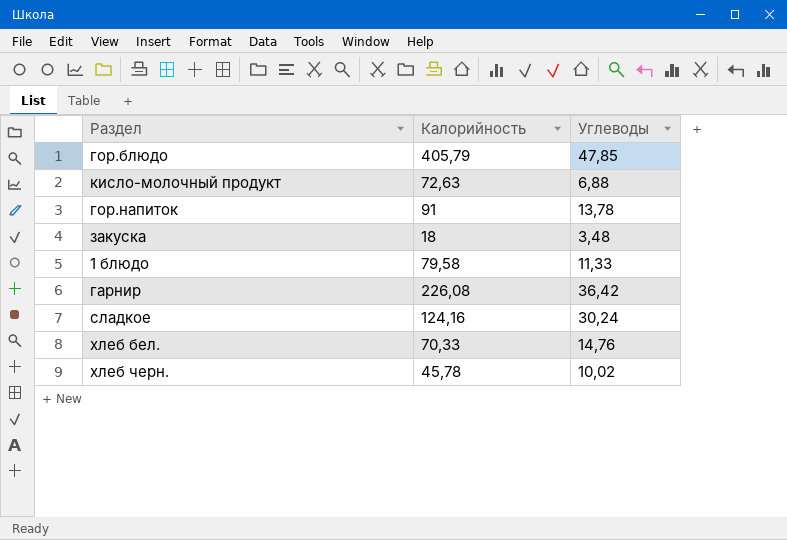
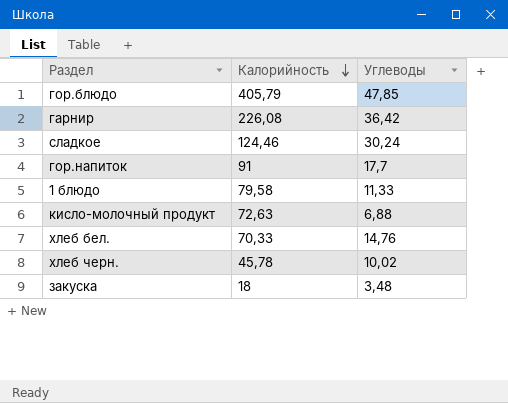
row order: none -> Калорийность descending
сладкое | Калорийность: 124,16 -> 124,46
гор.напиток | Углеводы: 13,78 -> 17,7

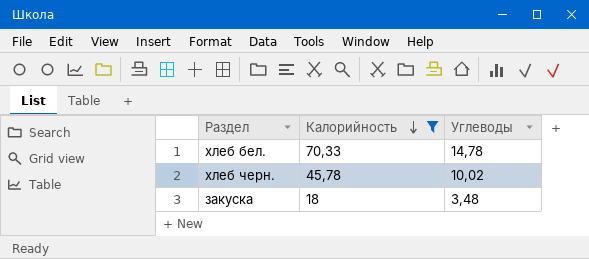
filter: none -> Калорийность <= 70,33
хлеб бел. | Углеводы: 14,76 -> 14,78

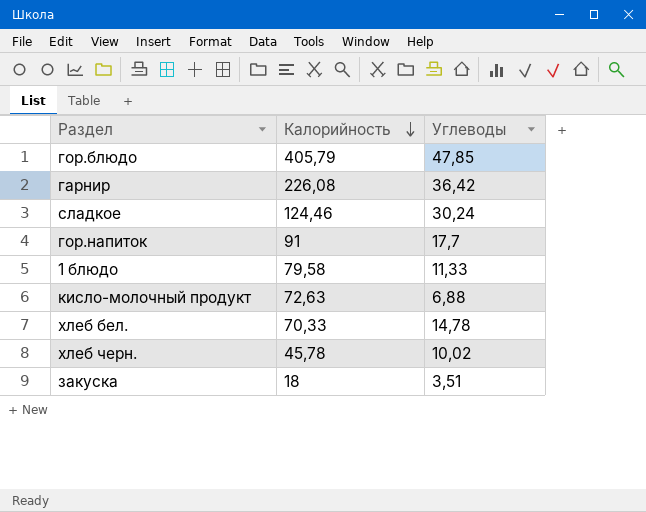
filter: Калорийность <= 70,33 -> none
закуска | Углеводы: 3,48 -> 3,51

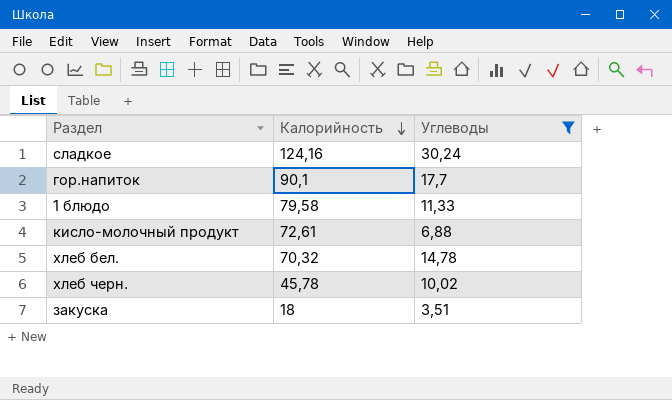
filter: none -> Углеводы <= 30,24
сладкое | Калорийность: 124,46 -> 124,16
гор.напиток | Калорийность: 91 -> 90,1
кисло-молочный продукт | Калорийность: 72,63 -> 72,61
хлеб бел. | Калорийность: 70,33 -> 70,32

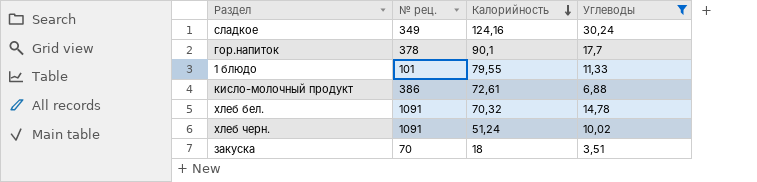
column № рец. | position: none -> 2
1 блюдо | Калорийность: 79,58 -> 79,55
хлеб черн. | Калорийность: 45,78 -> 51,24

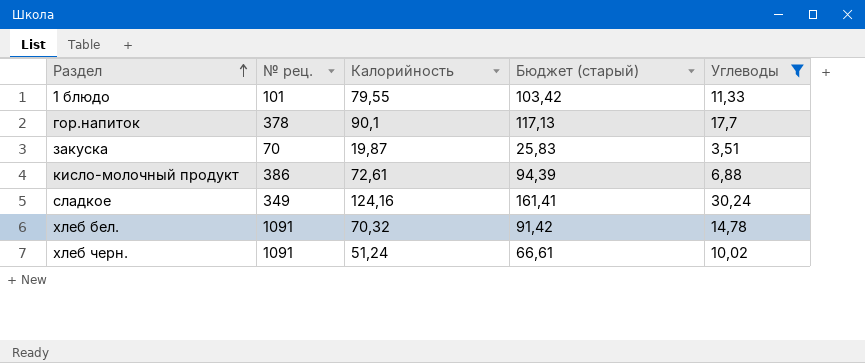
row order: Калорийность descending -> Раздел ascending
column Бюджет (старый) | formula: none -> [Калорийность] * 1,3
закуска | Калорийность: 18 -> 19,87

